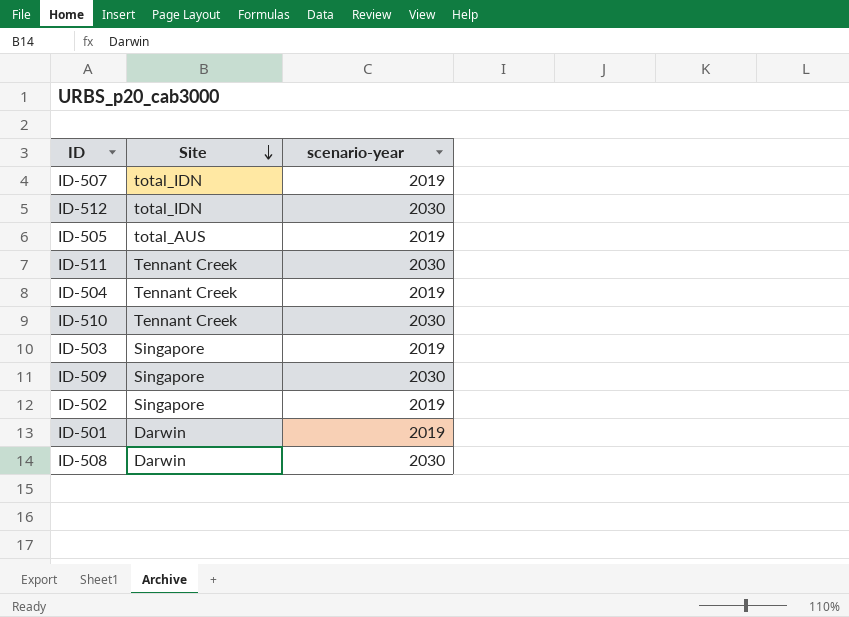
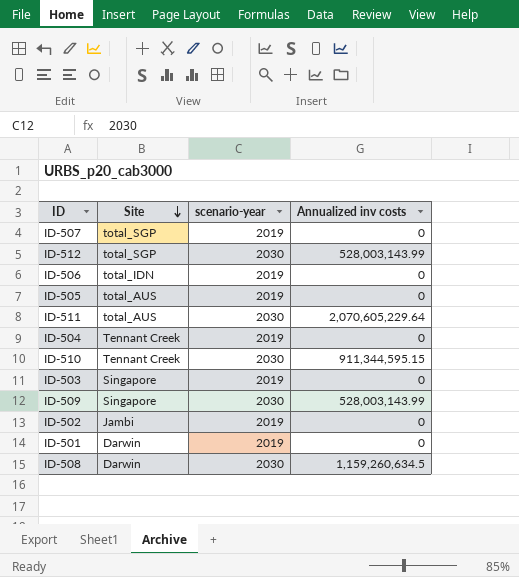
column Annualized inv costs | position: none -> 4
ID-507 | Site: total_IDN -> total_SGP
ID-512 | Site: total_IDN -> total_SGP
row ID-506: none -> total_IDN | 2019 | 0
ID-511 | Site: Tennant Creek -> total_AUS
ID-502 | Site: Singapore -> Jambi

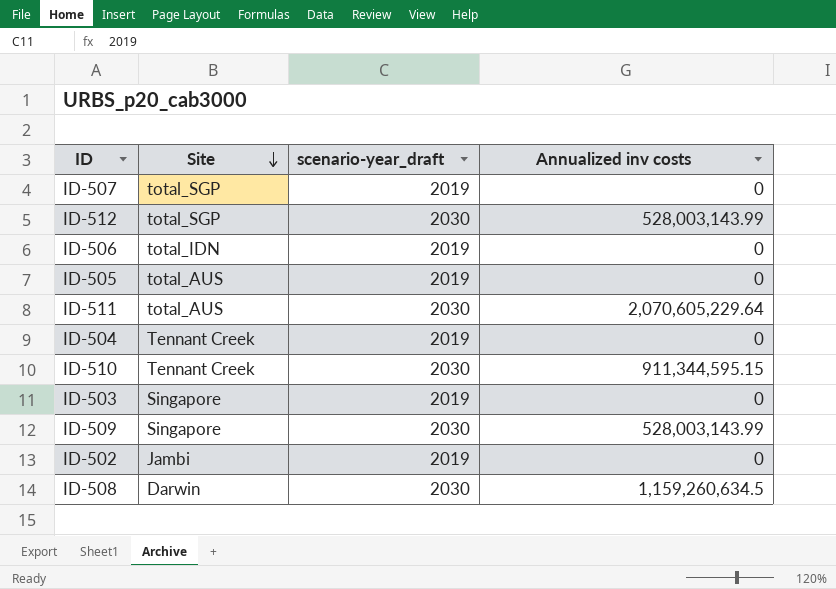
column name: scenario-year -> scenario-year_draft
row ID-501: Darwin | 2019 | 0 -> none

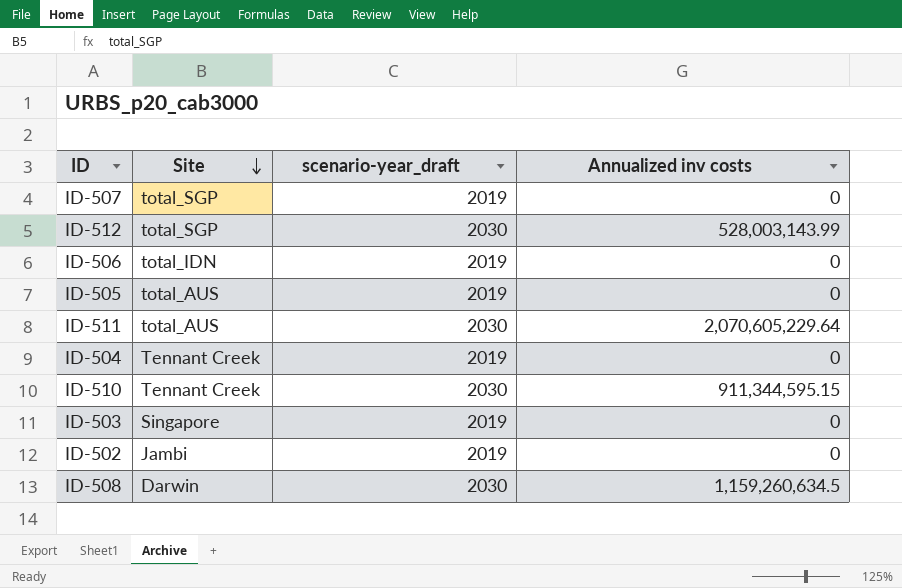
row ID-509: Singapore | 2030 | 528,003,143.99 -> none

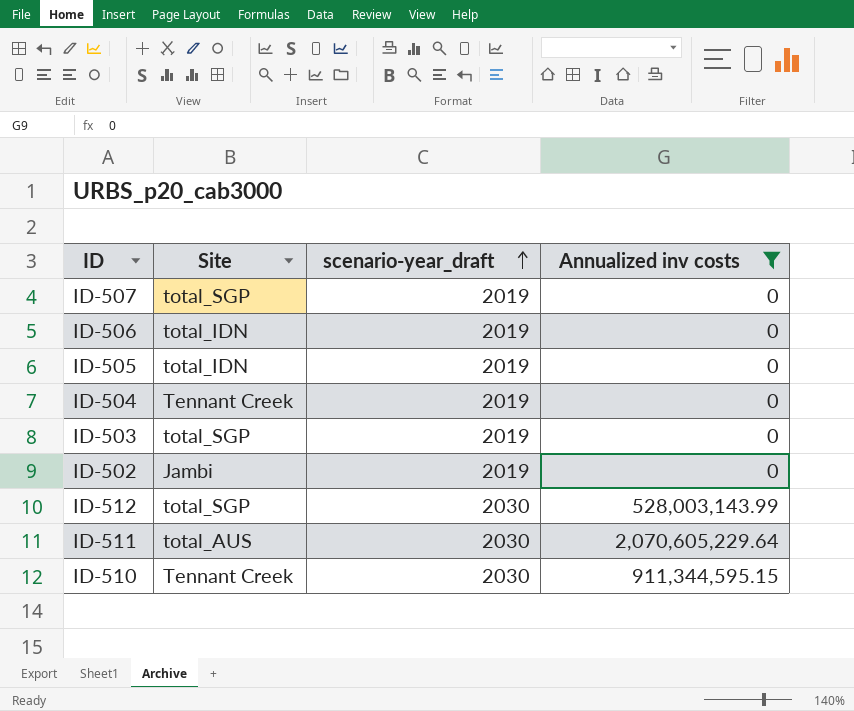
filter: none -> Annualized inv costs != 1,159,260,634.5
row order: Site descending -> scenario-year_draft ascending
ID-505 | Site: total_AUS -> total_IDN
ID-503 | Site: Singapore -> total_SGP

